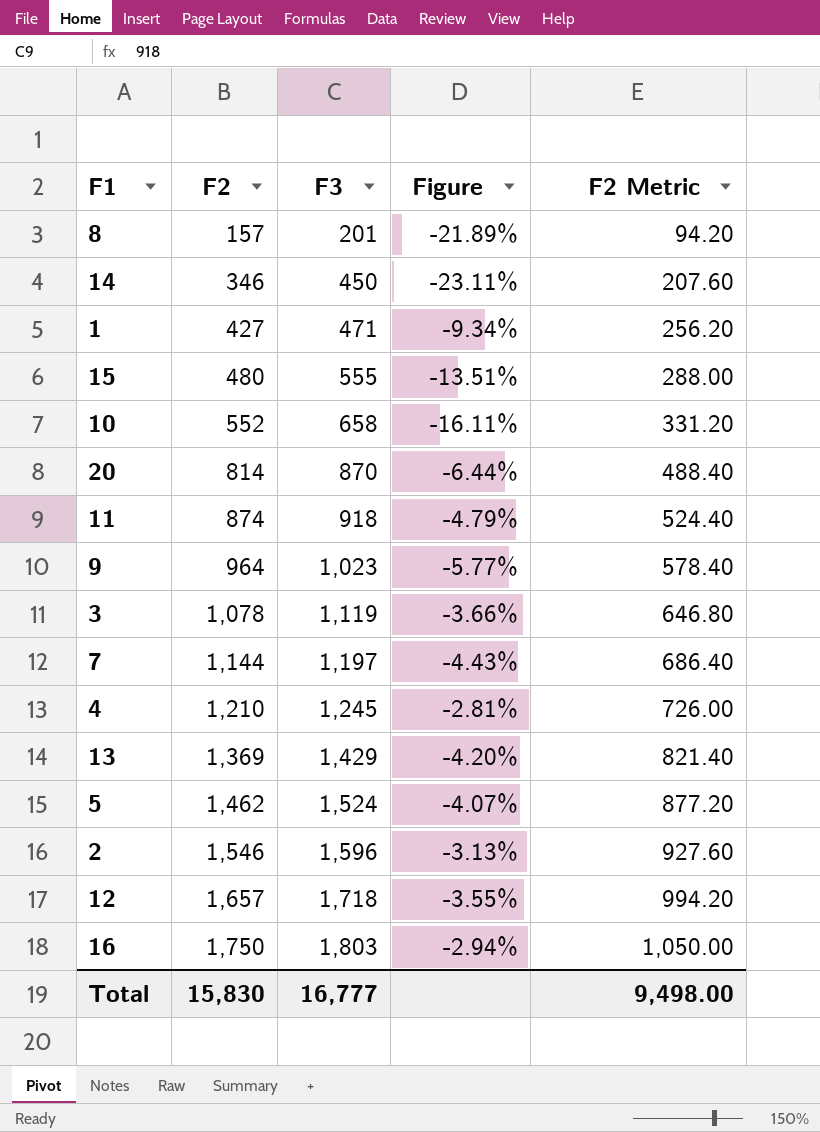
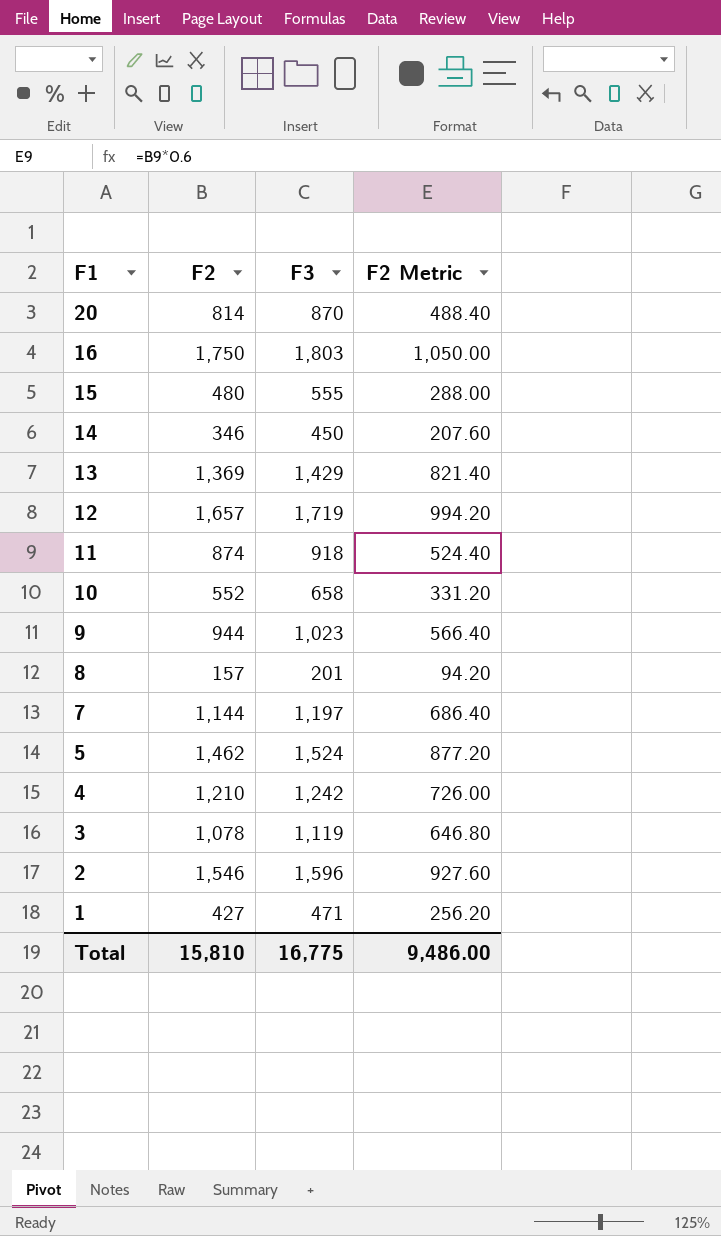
row order: F2 ascending -> F1 descending
column Figure | formula: ([F2] - [F3]) / [F3] -> none
12 | F3: 1,718 -> 1,719
9 | F2: 964 -> 944
9 | F2 Metric: 578.40 -> 566.40
4 | F3: 1,245 -> 1,242
Total | F2: 15,830 -> 15,810
Total | F3: 16,777 -> 16,775
Total | F2 Metric: 9,498.00 -> 9,486.00

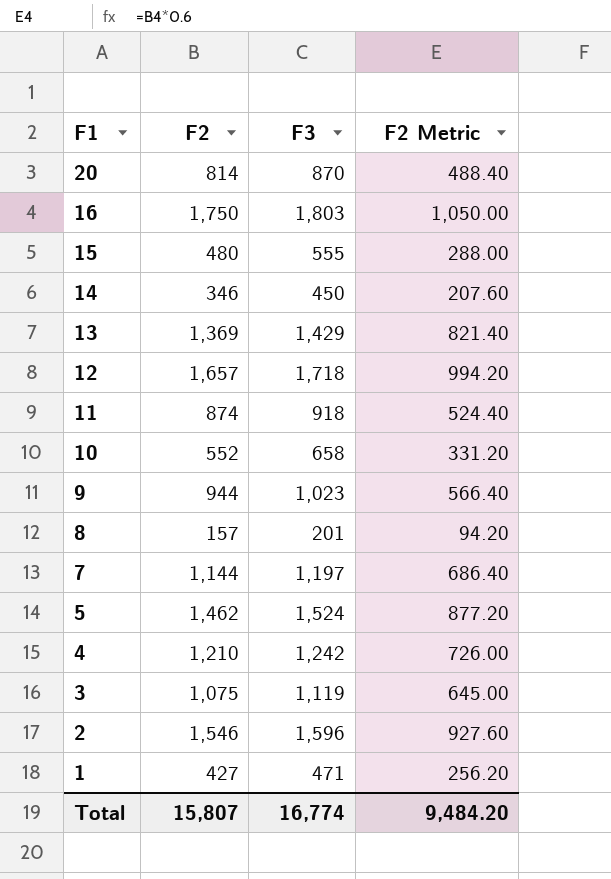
12 | F3: 1,719 -> 1,718
3 | F2: 1,078 -> 1,075
3 | F2 Metric: 646.80 -> 645.00
Total | F2: 15,810 -> 15,807
Total | F3: 16,775 -> 16,774
Total | F2 Metric: 9,486.00 -> 9,484.20

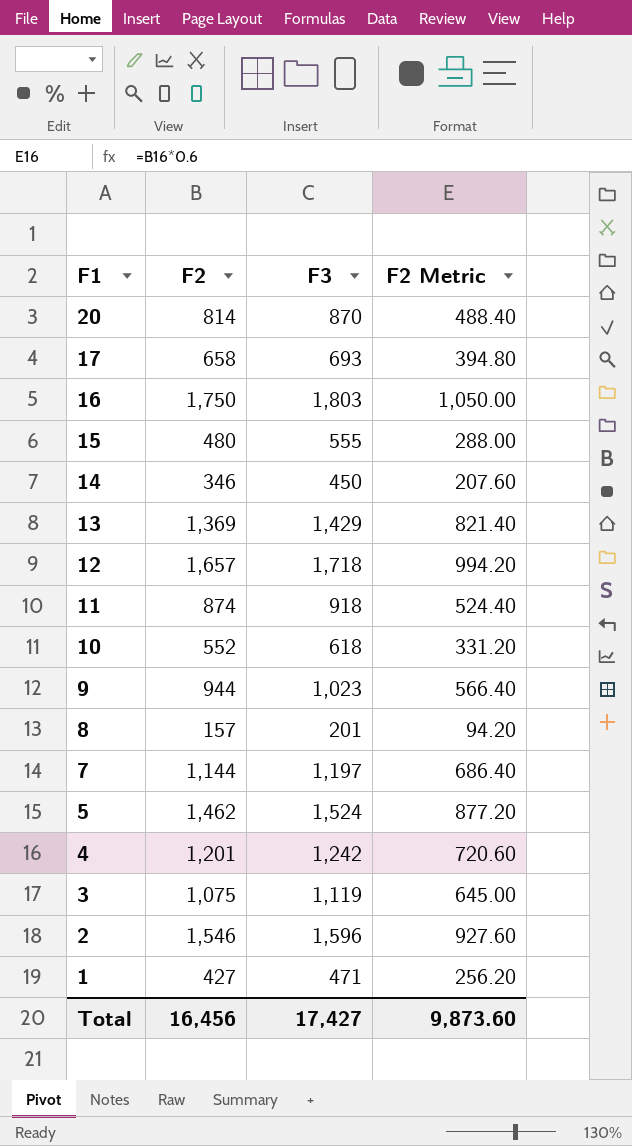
row 17: none -> 658 | 693 | 394.80
10 | F3: 658 -> 618
4 | F2: 1,210 -> 1,201
4 | F2 Metric: 726.00 -> 720.60
Total | F2: 15,807 -> 16,456
Total | F3: 16,774 -> 17,427
Total | F2 Metric: 9,484.20 -> 9,873.60

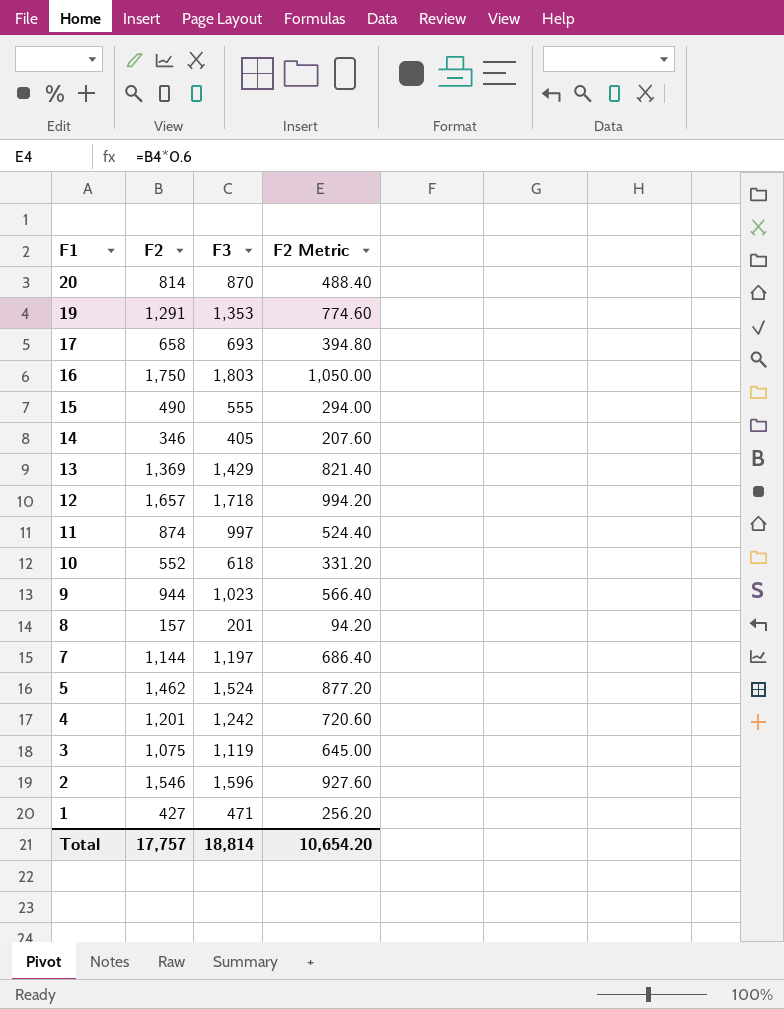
row 19: none -> 1,291 | 1,353 | 774.60
15 | F2: 480 -> 490
15 | F2 Metric: 288.00 -> 294.00
14 | F3: 450 -> 405
11 | F3: 918 -> 997
Total | F2: 16,456 -> 17,757
Total | F3: 17,427 -> 18,814
Total | F2 Metric: 9,873.60 -> 10,654.20

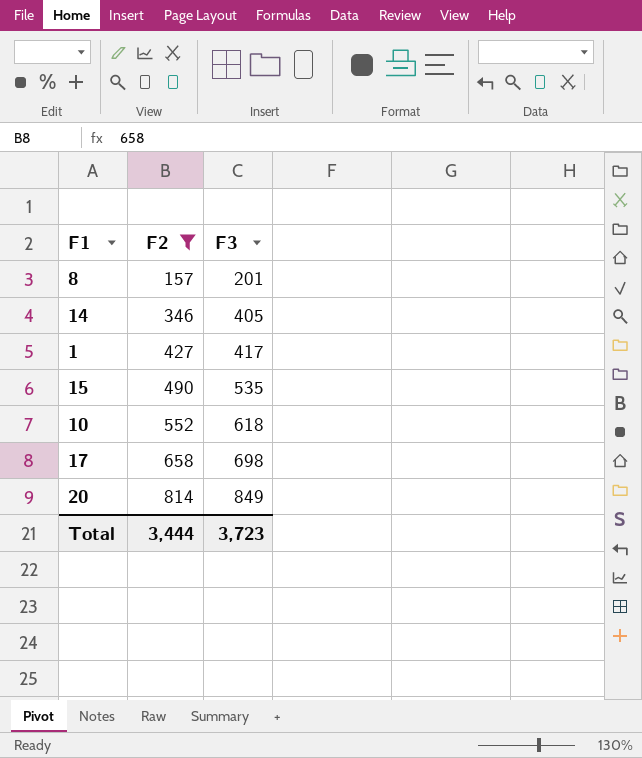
filter: none -> F2 <= 814
row order: F1 descending -> F2 ascending
column F2 Metric | formula: [F2] * 0.6 -> none
1 | F3: 471 -> 417
15 | F3: 555 -> 535
17 | F3: 693 -> 698
20 | F3: 870 -> 849
Total | F2: 17,757 -> 3,444
Total | F3: 18,814 -> 3,723

